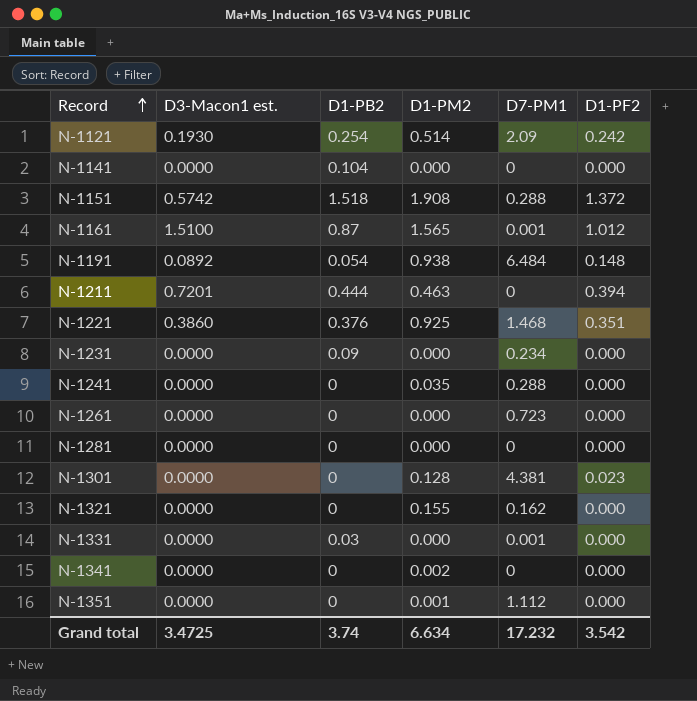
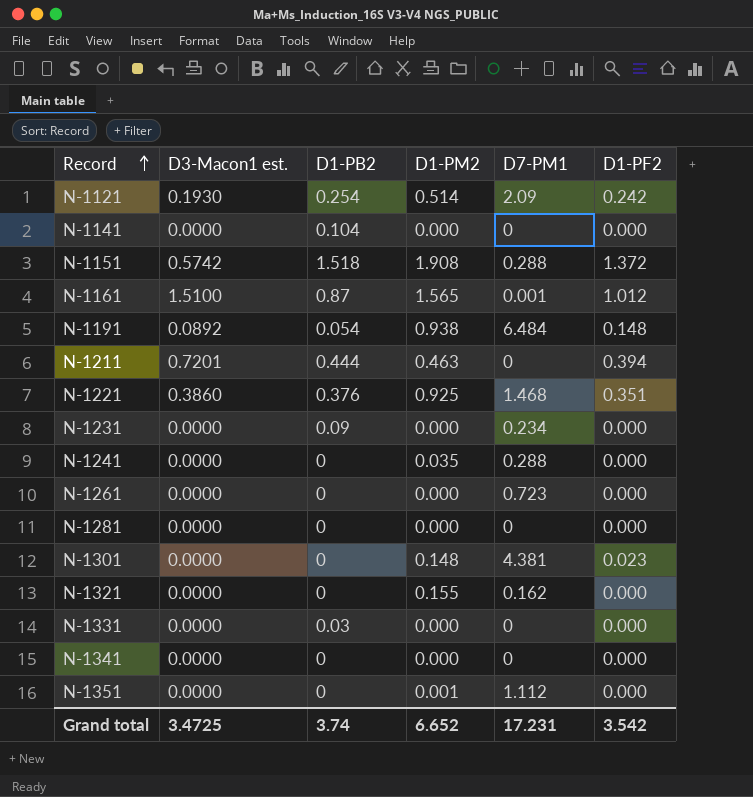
N-1301 | D1-PM2: 0.128 -> 0.148
N-1331 | D7-PM1: 0.001 -> 0
N-1341 | D1-PM2: 0.002 -> 0.000
Grand total | D1-PM2: 6.634 -> 6.652
Grand total | D7-PM1: 17.232 -> 17.231

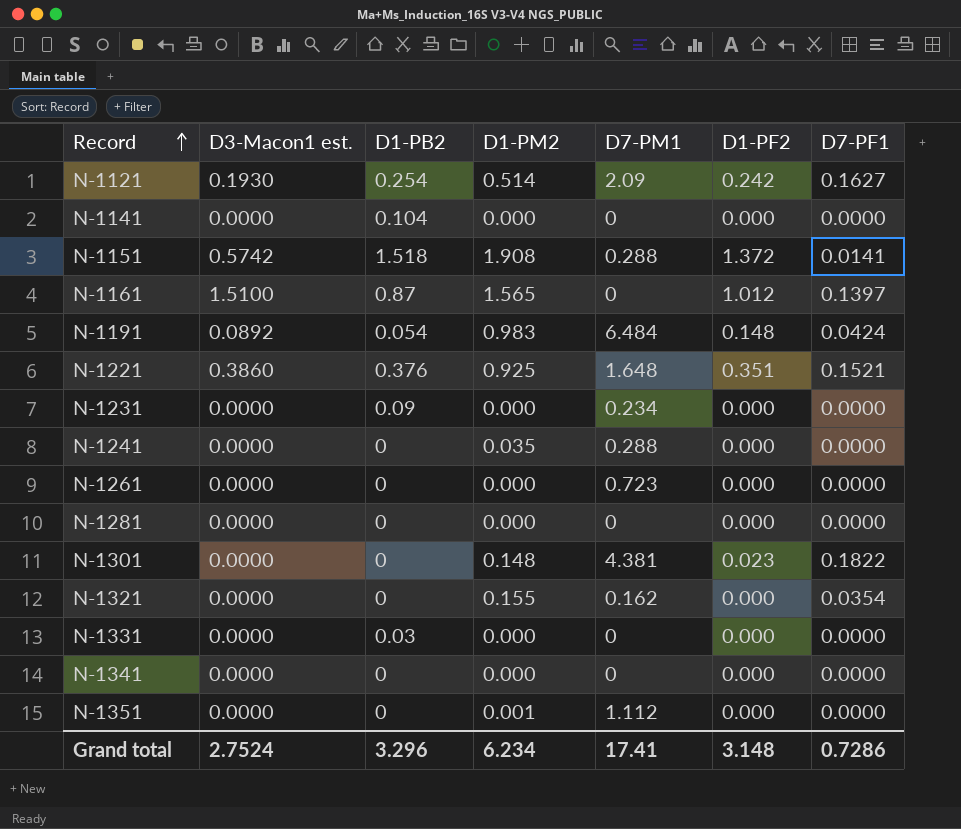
column D7-PF1 | position: none -> 7
row N-1211: 0.7201 | 0.444 | 0.463 | 0 | 0.394 -> none
N-1161 | D7-PM1: 0.001 -> 0
N-1191 | D1-PM2: 0.938 -> 0.983
N-1221 | D7-PM1: 1.468 -> 1.648
Grand total | D3-Macon1 est.: 3.4725 -> 2.7524
Grand total | D1-PB2: 3.74 -> 3.296
Grand total | D1-PM2: 6.652 -> 6.234
Grand total | D7-PM1: 17.231 -> 17.41
Grand total | D1-PF2: 3.542 -> 3.148

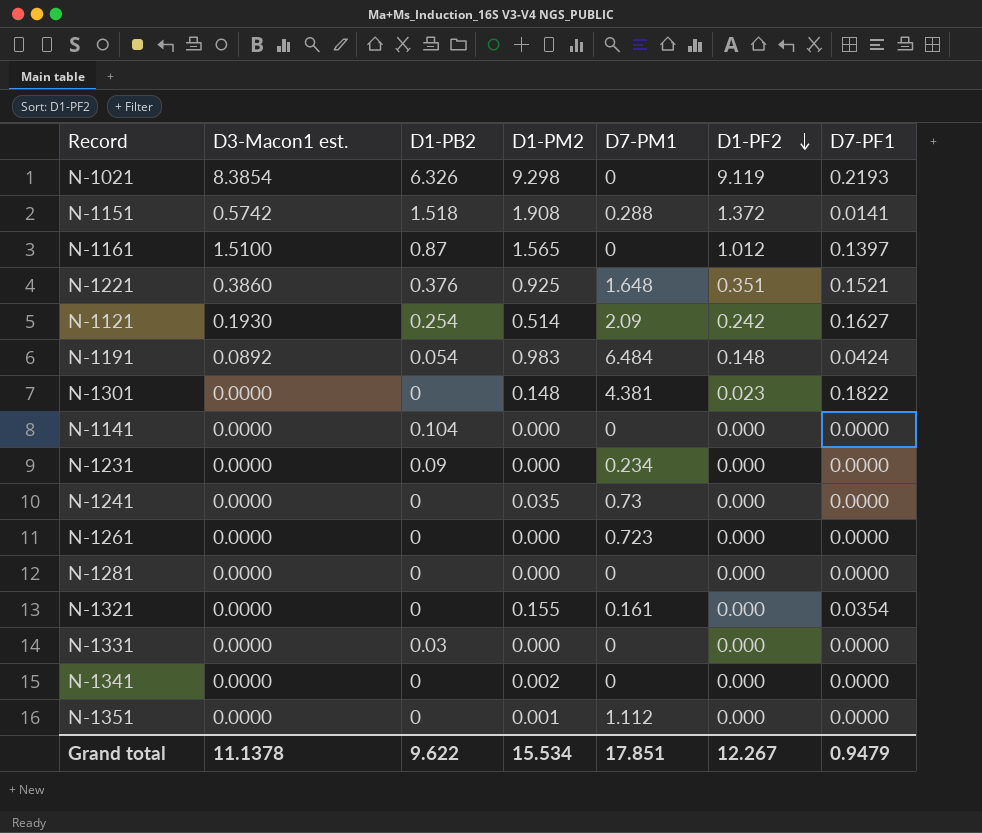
row order: Record ascending -> D1-PF2 descending
row N-1021: none -> 8.3854 | 6.326 | 9.298 | 0 | 9.119 | 0.2193
N-1241 | D7-PM1: 0.288 -> 0.73
N-1321 | D7-PM1: 0.162 -> 0.161
N-1341 | D1-PM2: 0.000 -> 0.002
Grand total | D3-Macon1 est.: 2.7524 -> 11.1378
Grand total | D1-PB2: 3.296 -> 9.622
Grand total | D1-PM2: 6.234 -> 15.534
Grand total | D7-PM1: 17.41 -> 17.851
Grand total | D1-PF2: 3.148 -> 12.267
Grand total | D7-PF1: 0.7286 -> 0.9479

